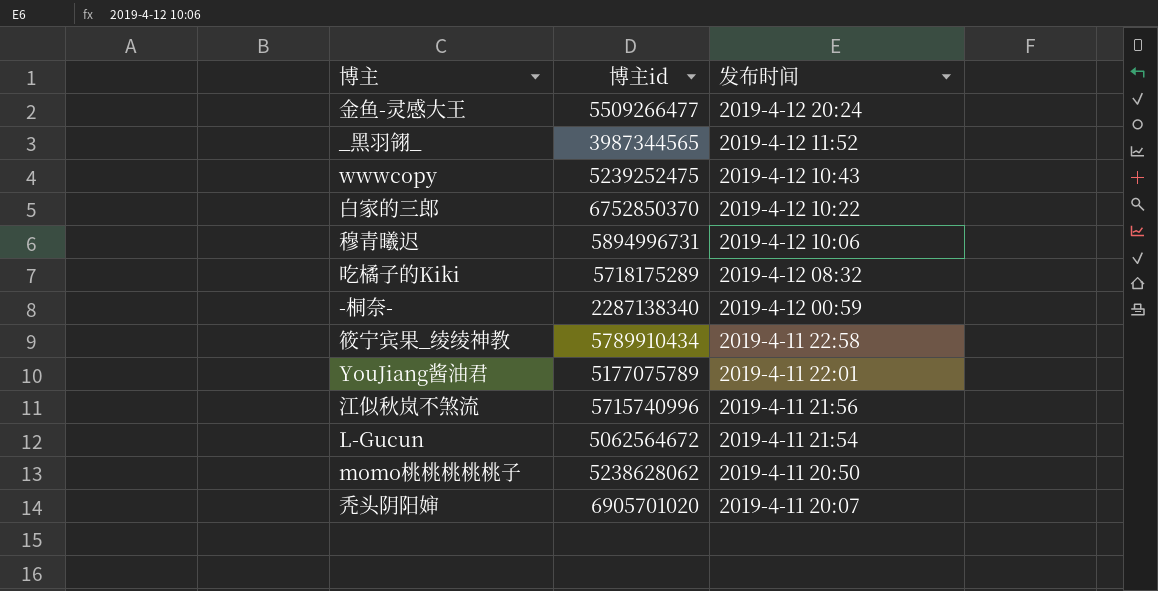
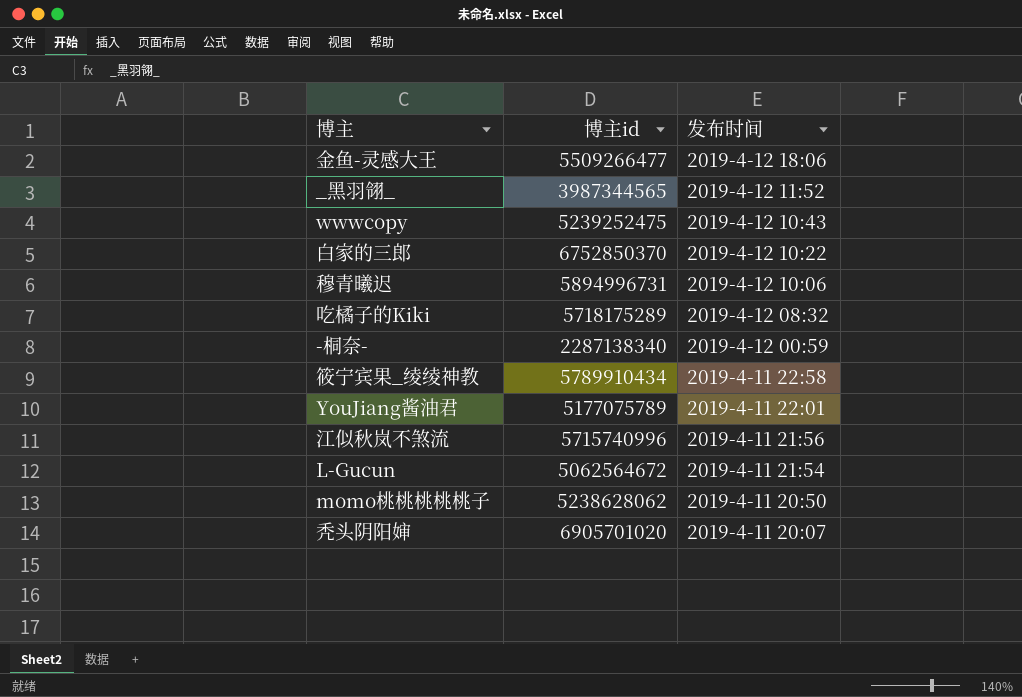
金鱼-灵感大王 | 发布时间: 2019-4-12 20:24 -> 2019-4-12 18:06

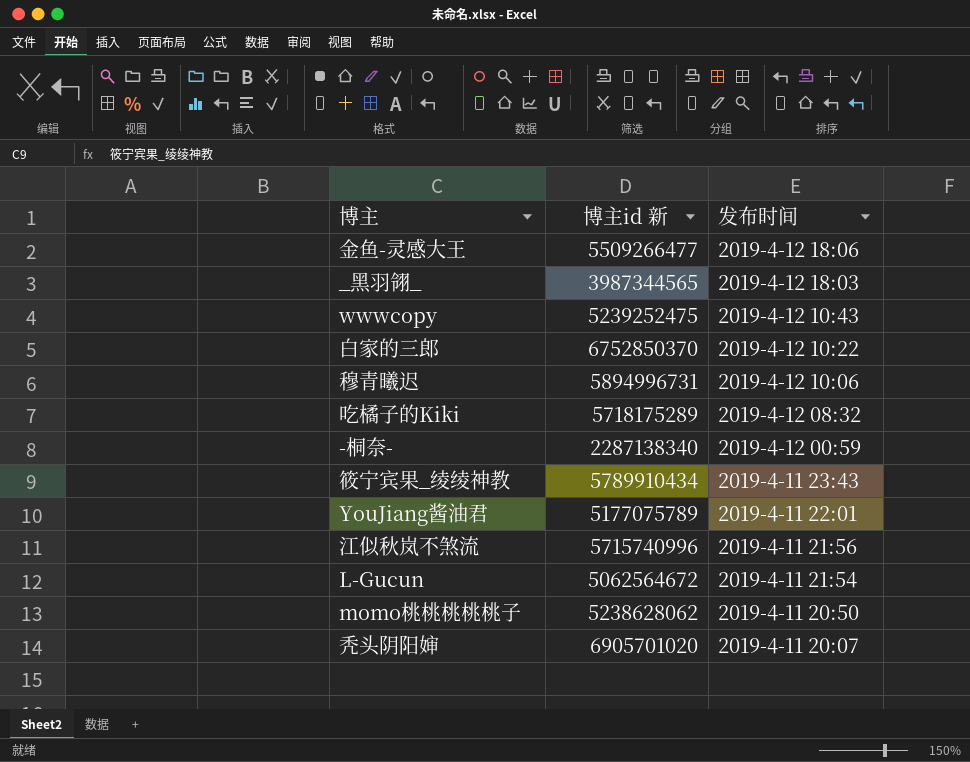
column name: 博主id -> 博主id 新
_黑羽翎_ | 发布时间: 2019-4-12 11:52 -> 2019-4-12 18:03
筱宁宾果_绫绫神教 | 发布时间: 2019-4-11 22:58 -> 2019-4-11 23:43

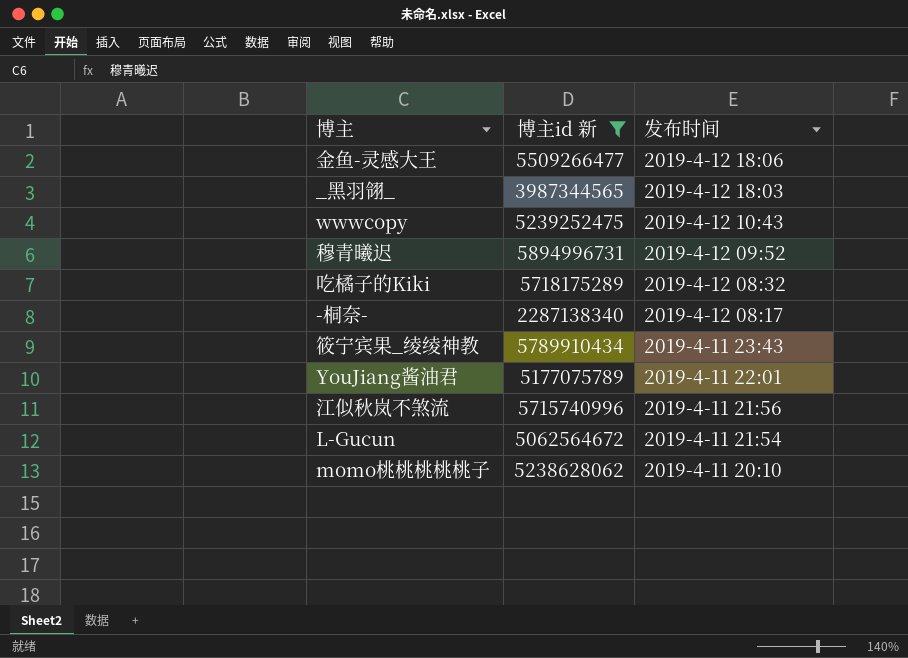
filter: none -> 博主id 新 <= 5894996731
穆青曦迟 | 发布时间: 2019-4-12 10:06 -> 2019-4-12 09:52
-桐奈- | 发布时间: 2019-4-12 00:59 -> 2019-4-12 08:17
momo桃桃桃桃桃子 | 发布时间: 2019-4-11 20:50 -> 2019-4-11 20:10

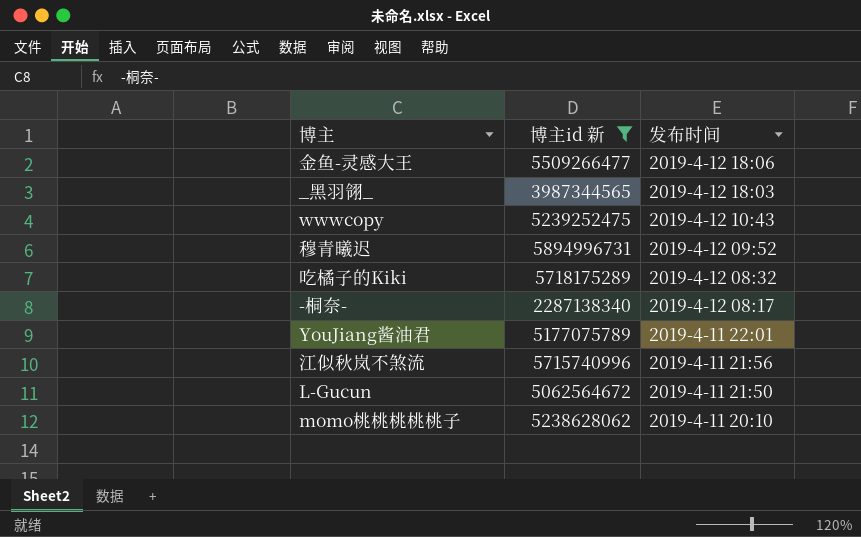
row 筱宁宾果_绫绫神教: 5789910434 | 2019-4-11 23:43 -> none
L-Gucun | 发布时间: 2019-4-11 21:54 -> 2019-4-11 21:50

